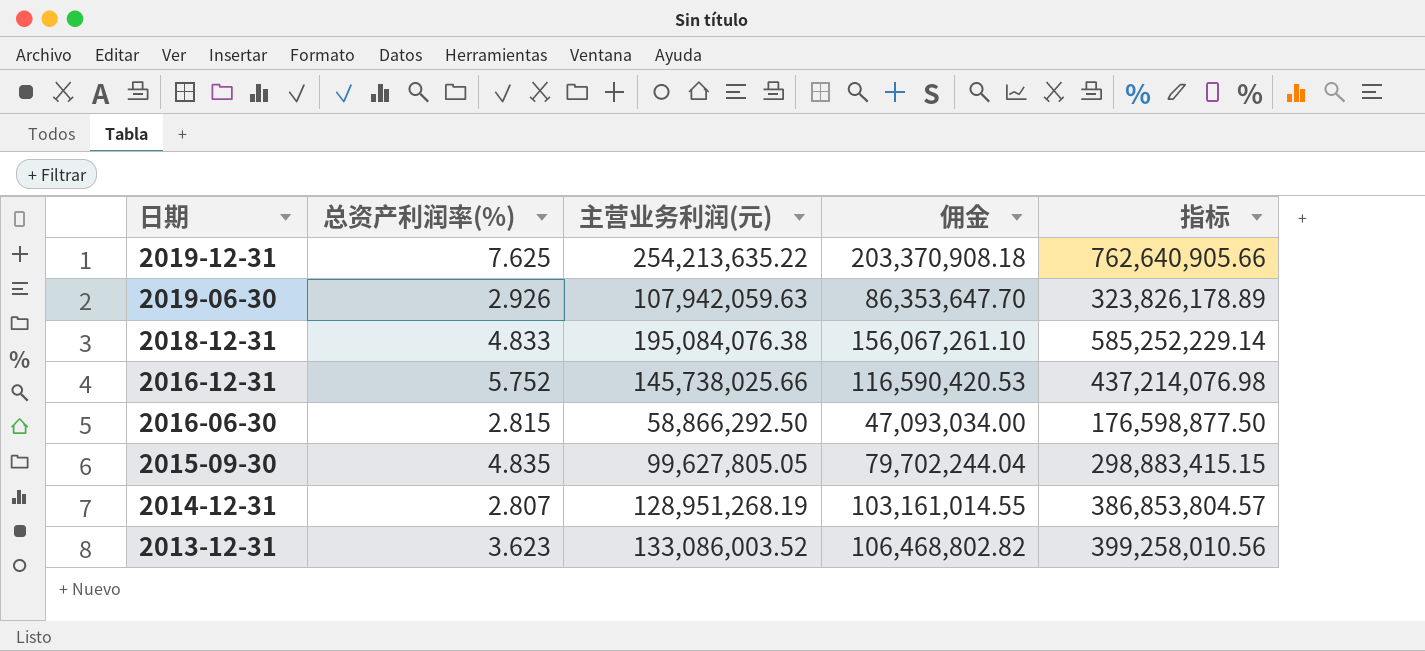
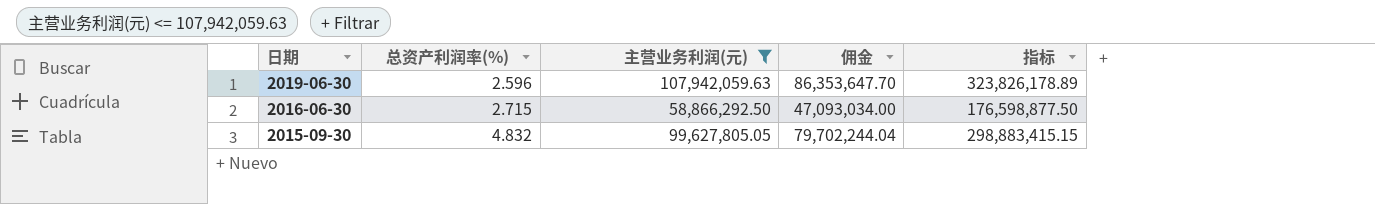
filter: none -> 主营业务利润(元) <= 107,942,059.63
2019-06-30 | 总资产利润率(%): 2.926 -> 2.596
2016-06-30 | 总资产利润率(%): 2.815 -> 2.715
2015-09-30 | 总资产利润率(%): 4.835 -> 4.832

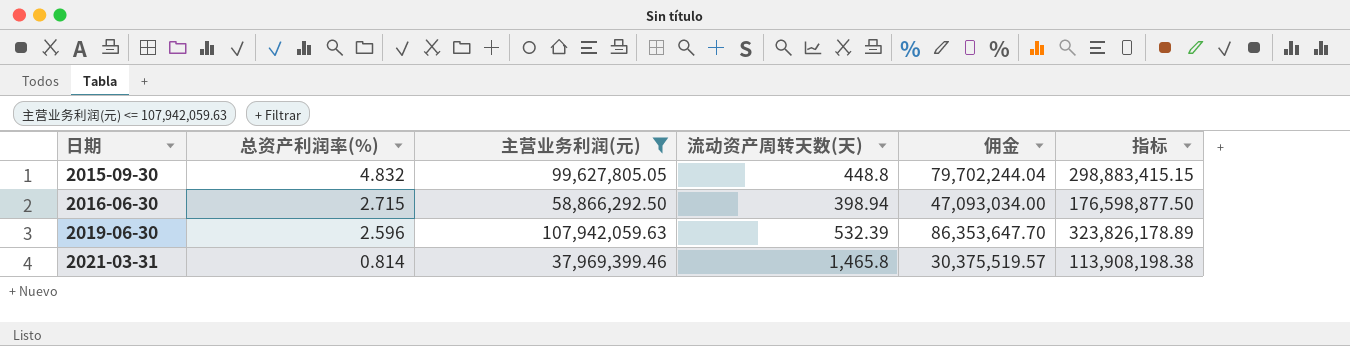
row order: 日期 descending -> 日期 ascending
column 流动资产周转天数(天) | position: none -> 4
row 2021-03-31: none -> 0.814 | 37,969,399.46 | 1,465.8 | 30,375,519.57 | 113,908,198.38

